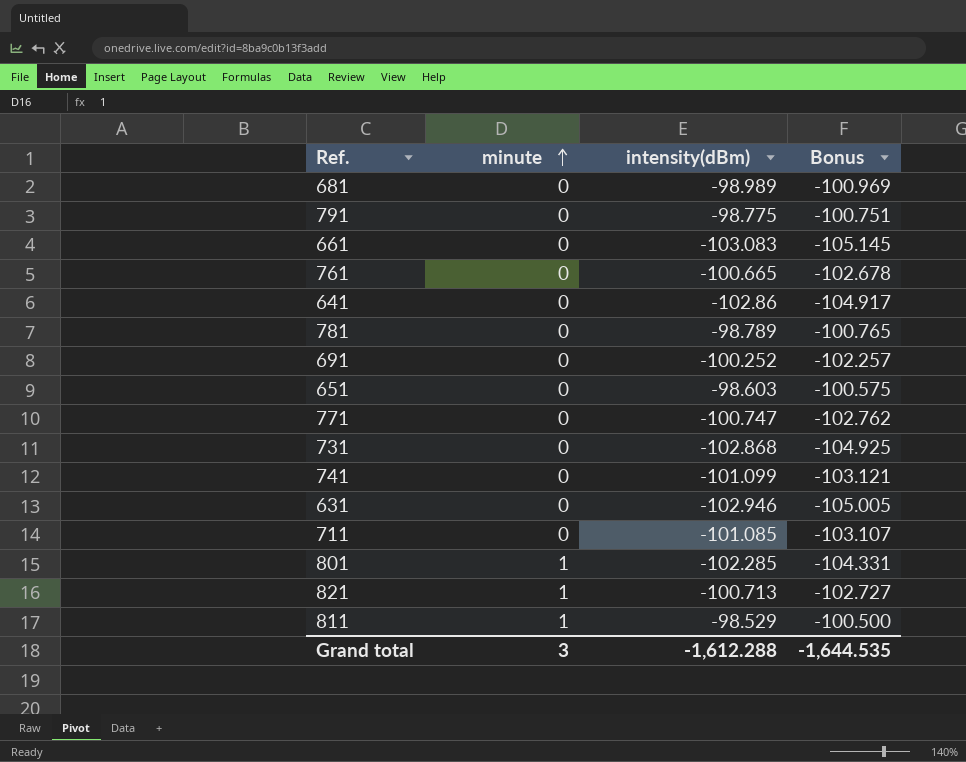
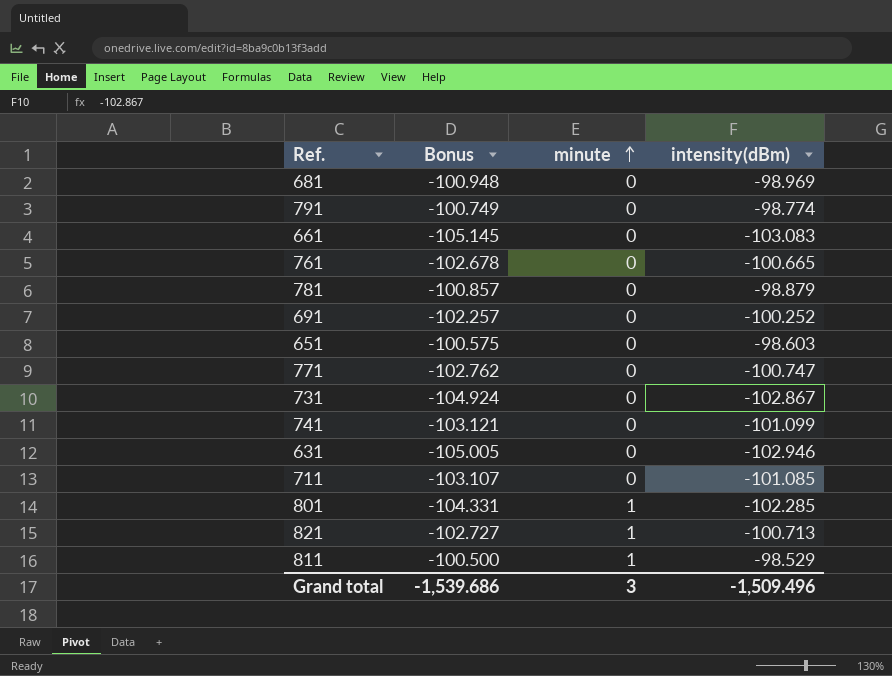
column Bonus | position: 4 -> 2
row 641: 0 | -102.86 | -104.917 -> none
681 | Bonus: -100.969 -> -100.948
681 | intensity(dBm): -98.989 -> -98.969
791 | Bonus: -100.751 -> -100.749
791 | intensity(dBm): -98.775 -> -98.774
781 | Bonus: -100.765 -> -100.857
781 | intensity(dBm): -98.789 -> -98.879
731 | Bonus: -104.925 -> -104.924
731 | intensity(dBm): -102.868 -> -102.867
Grand total | Bonus: -1,644.535 -> -1,539.686
Grand total | intensity(dBm): -1,612.288 -> -1,509.496

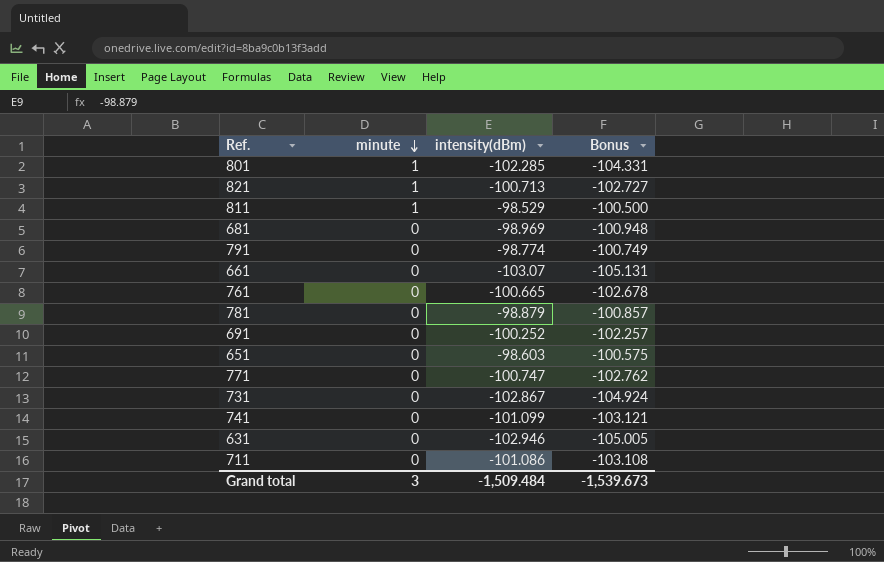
row order: minute ascending -> minute descending
column Bonus | position: 2 -> 4
661 | intensity(dBm): -103.083 -> -103.07
661 | Bonus: -105.145 -> -105.131
711 | intensity(dBm): -101.085 -> -101.086
711 | Bonus: -103.107 -> -103.108
Grand total | intensity(dBm): -1,509.496 -> -1,509.484
Grand total | Bonus: -1,539.686 -> -1,539.673

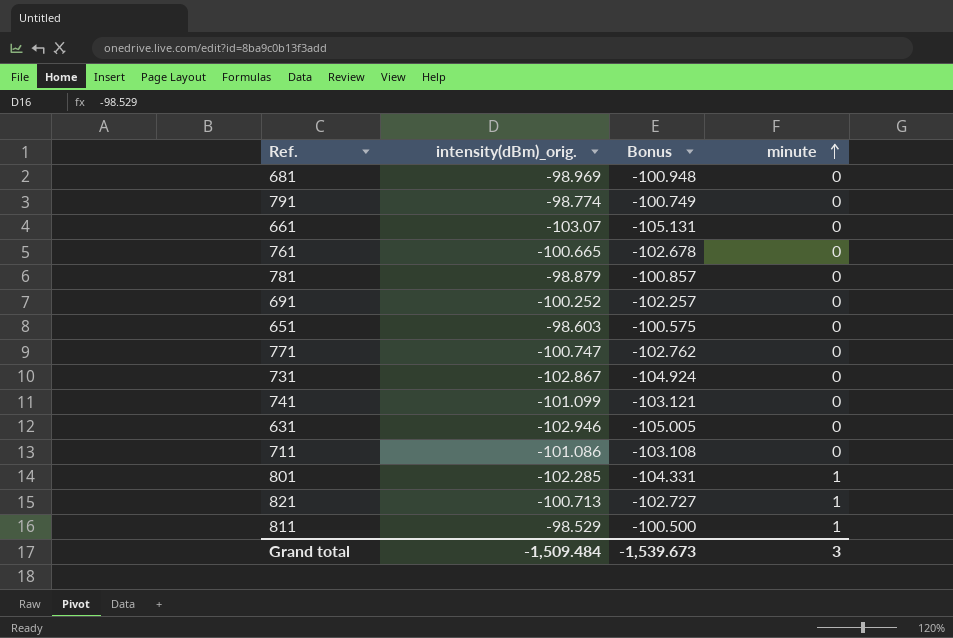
row order: minute descending -> minute ascending
column name: intensity(dBm) -> intensity(dBm)_orig.
column minute | position: 2 -> 4

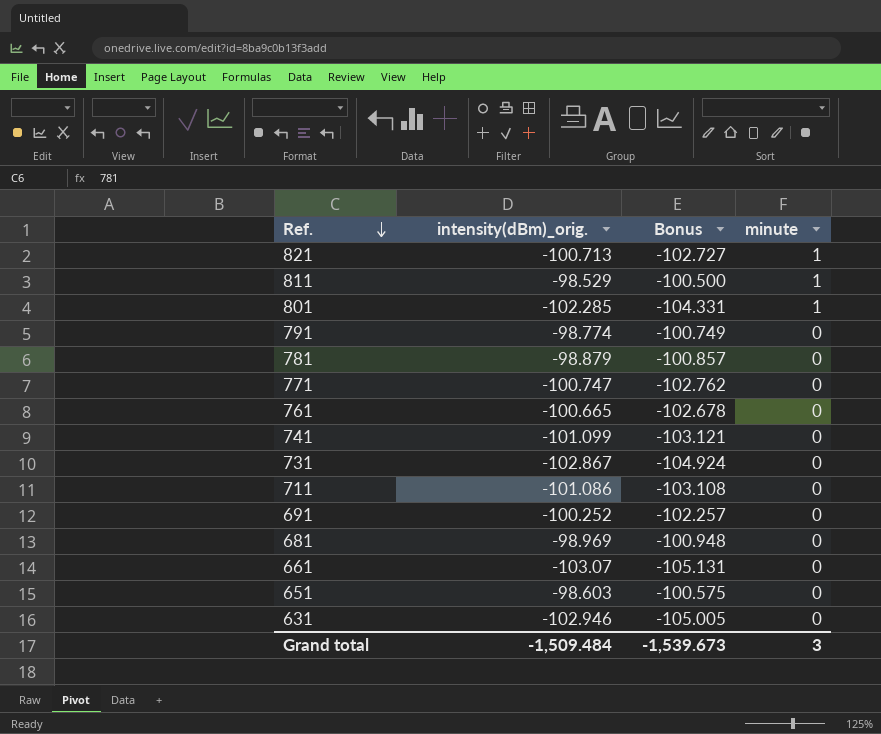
row order: minute ascending -> Ref. descending

